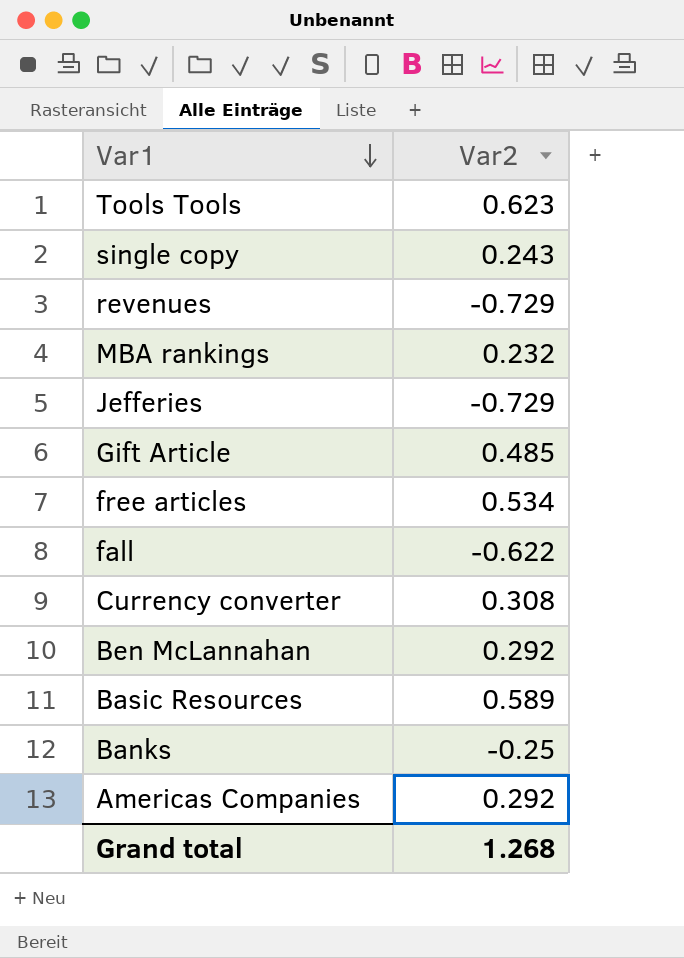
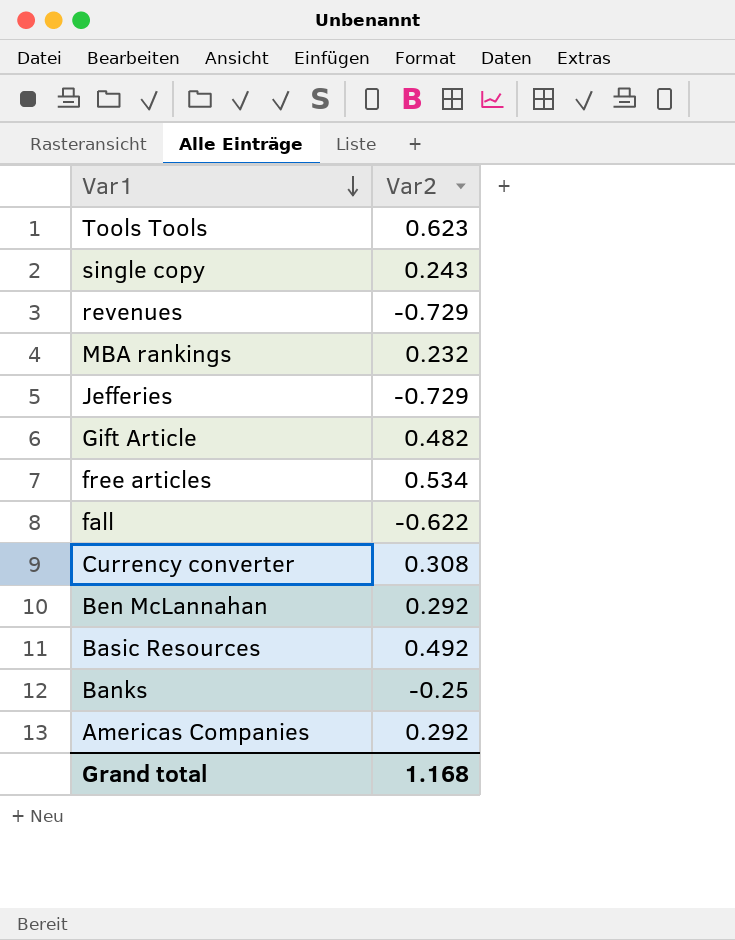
Gift Article | Var2: 0.485 -> 0.482
Basic Resources | Var2: 0.589 -> 0.492
Grand total | Var2: 1.268 -> 1.168

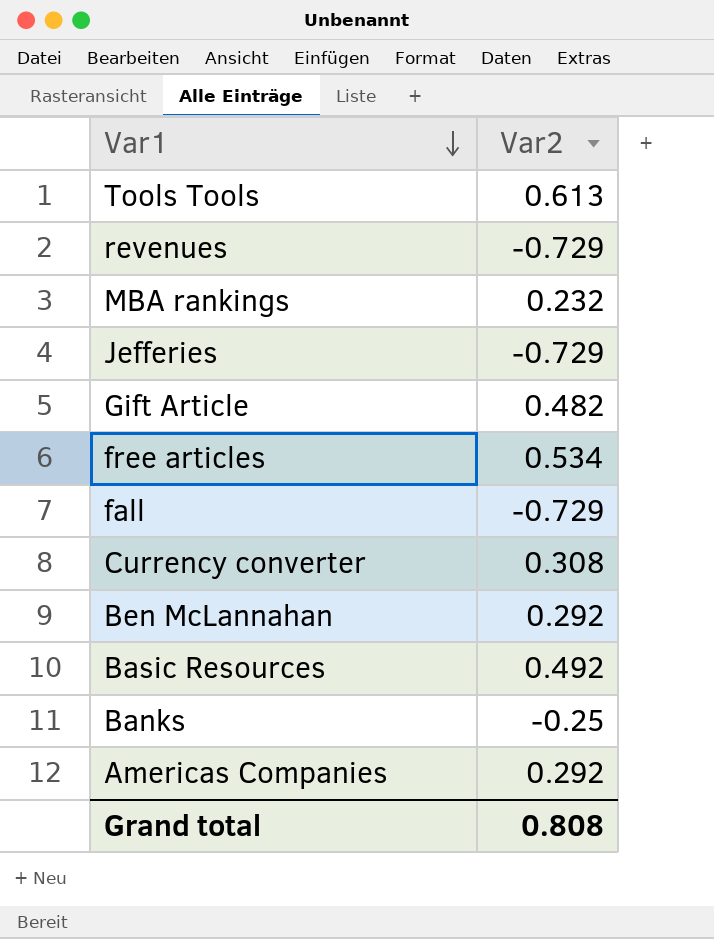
row single copy: 0.243 -> none
Tools Tools | Var2: 0.623 -> 0.613
fall | Var2: -0.622 -> -0.729
Grand total | Var2: 1.168 -> 0.808

